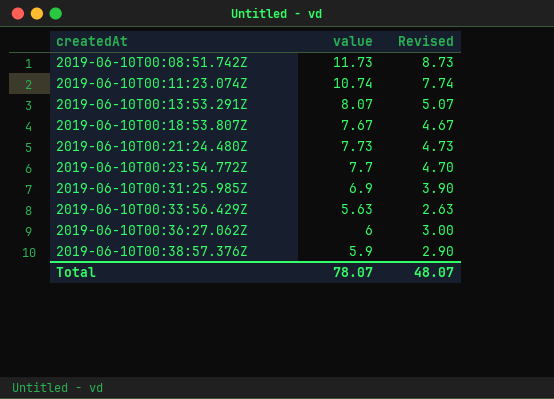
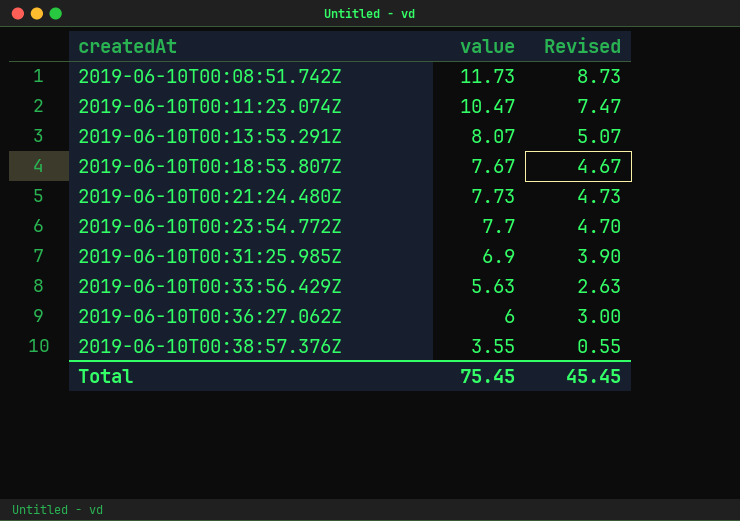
2019-06-10T00:11:23.074Z | value: 10.74 -> 10.47
2019-06-10T00:11:23.074Z | Revised: 7.74 -> 7.47
2019-06-10T00:38:57.376Z | value: 5.9 -> 3.55
2019-06-10T00:38:57.376Z | Revised: 2.90 -> 0.55
Total | value: 78.07 -> 75.45
Total | Revised: 48.07 -> 45.45

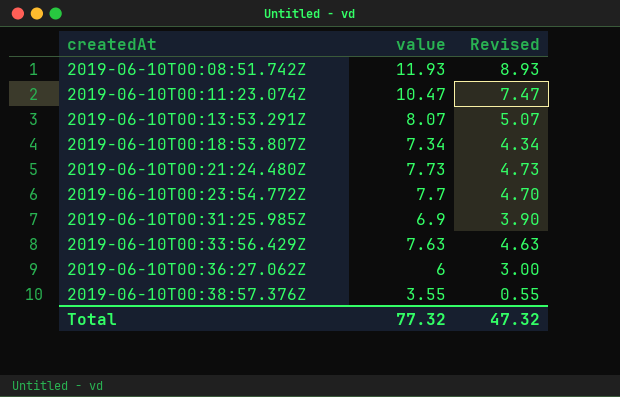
2019-06-10T00:08:51.742Z | value: 11.73 -> 11.93
2019-06-10T00:08:51.742Z | Revised: 8.73 -> 8.93
2019-06-10T00:18:53.807Z | value: 7.67 -> 7.34
2019-06-10T00:18:53.807Z | Revised: 4.67 -> 4.34
2019-06-10T00:33:56.429Z | value: 5.63 -> 7.63
2019-06-10T00:33:56.429Z | Revised: 2.63 -> 4.63
Total | value: 75.45 -> 77.32
Total | Revised: 45.45 -> 47.32

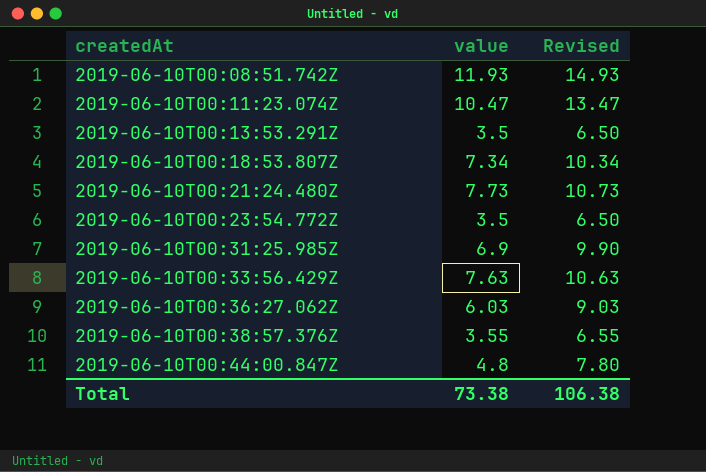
column Revised | formula: [value] - 3 -> [value] + 3
2019-06-10T00:13:53.291Z | value: 8.07 -> 3.5
2019-06-10T00:23:54.772Z | value: 7.7 -> 3.5
2019-06-10T00:36:27.062Z | value: 6 -> 6.03
row 2019-06-10T00:44:00.847Z: none -> 4.8 | 7.80
Total | value: 77.32 -> 73.38
Total | Revised: 47.32 -> 106.38

